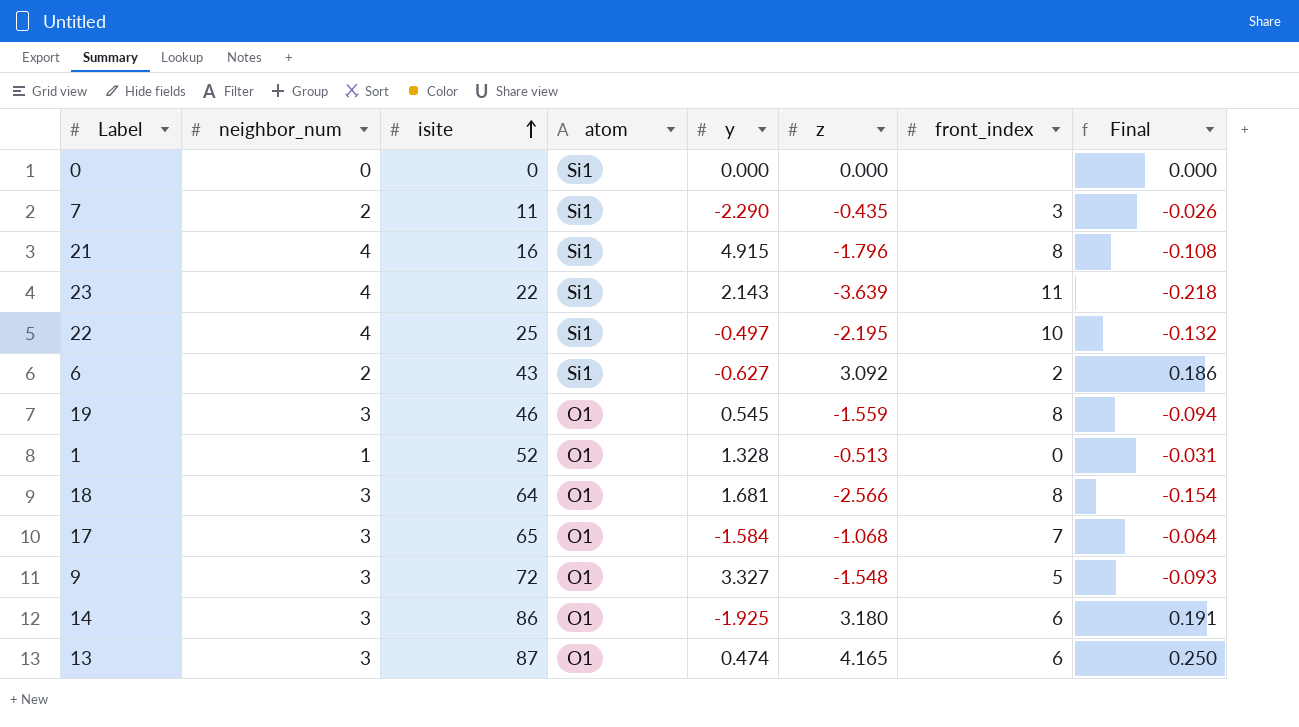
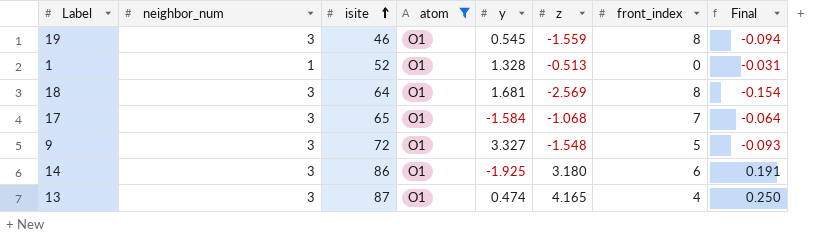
filter: none -> atom = O1
18 | z: -2.566 -> -2.569
13 | front_index: 6 -> 4

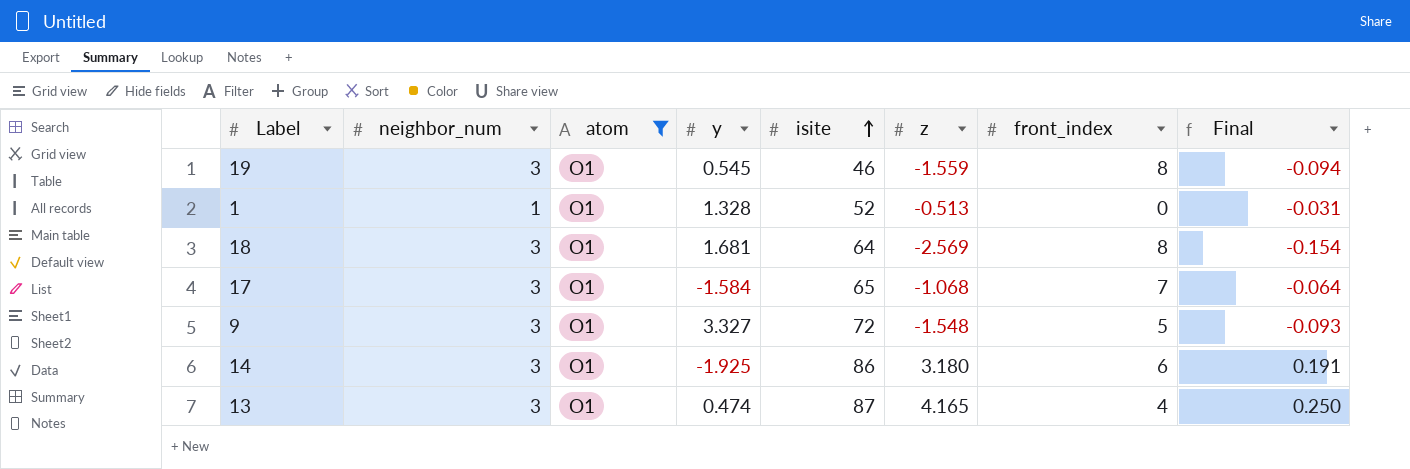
column isite | position: 3 -> 5

